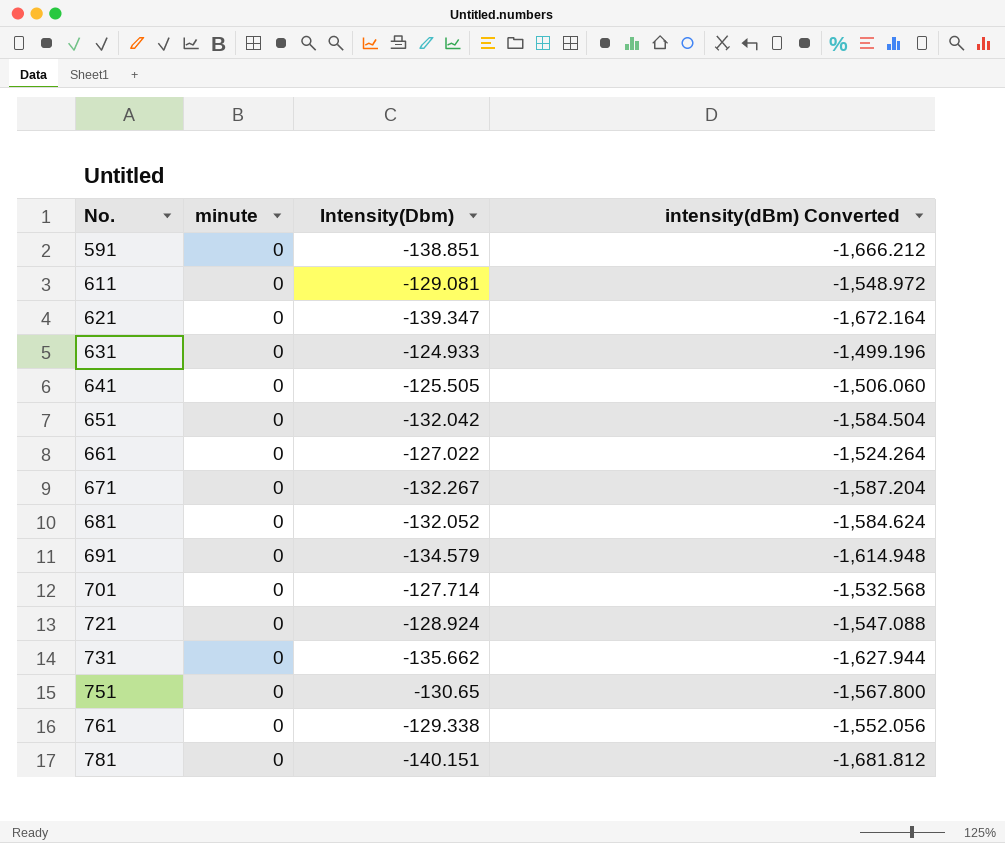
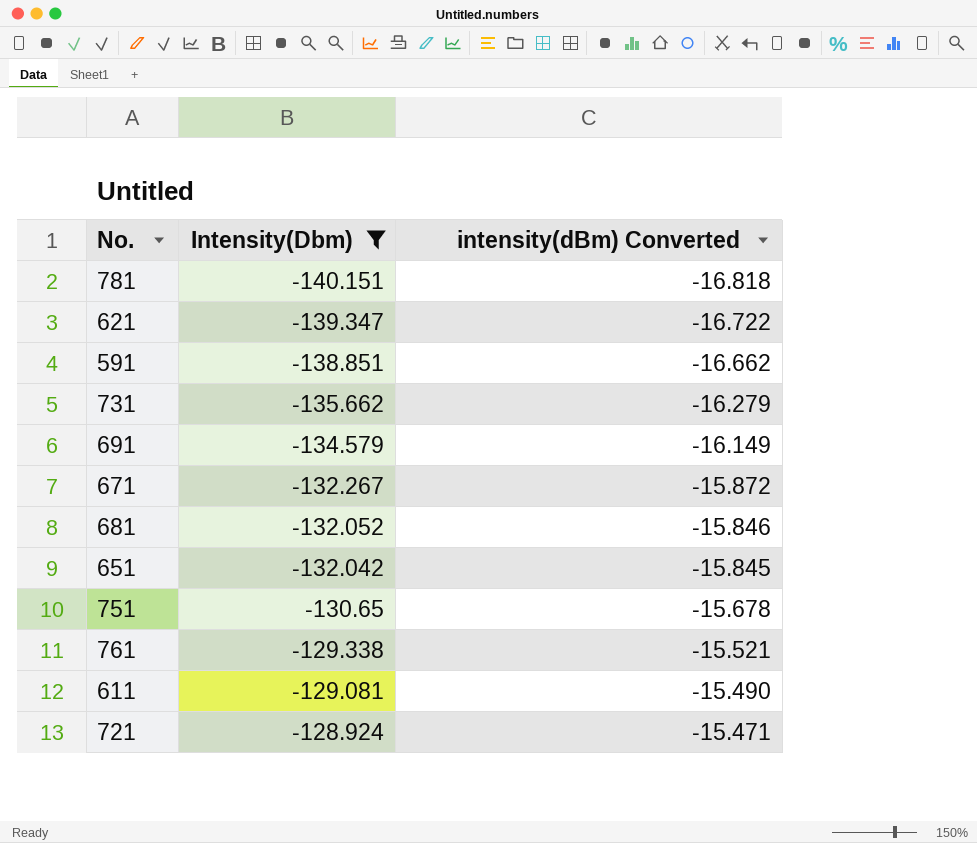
filter: none -> Intensity(Dbm) <= -128.924
row order: No. ascending -> Intensity(Dbm) ascending
column minute | position: 2 -> none
column intensity(dBm) Converted | formula: [Intensity(Dbm)] * 12 -> [Intensity(Dbm)] * 0.12

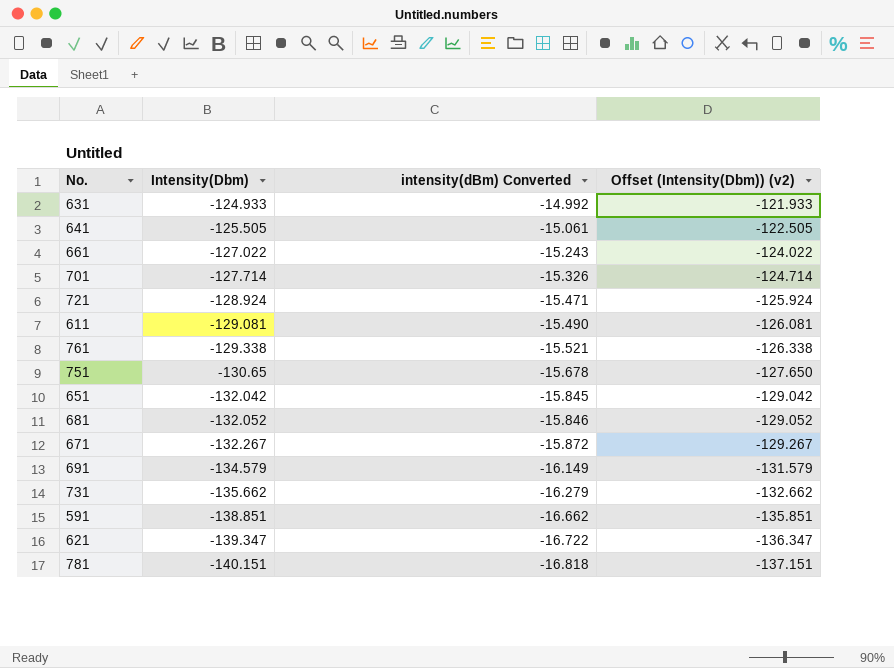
filter: Intensity(Dbm) <= -128.924 -> none
row order: Intensity(Dbm) ascending -> Intensity(Dbm) descending
column Offset (Intensity(Dbm)) (v2) | formula: none -> [Intensity(Dbm)] + 3

